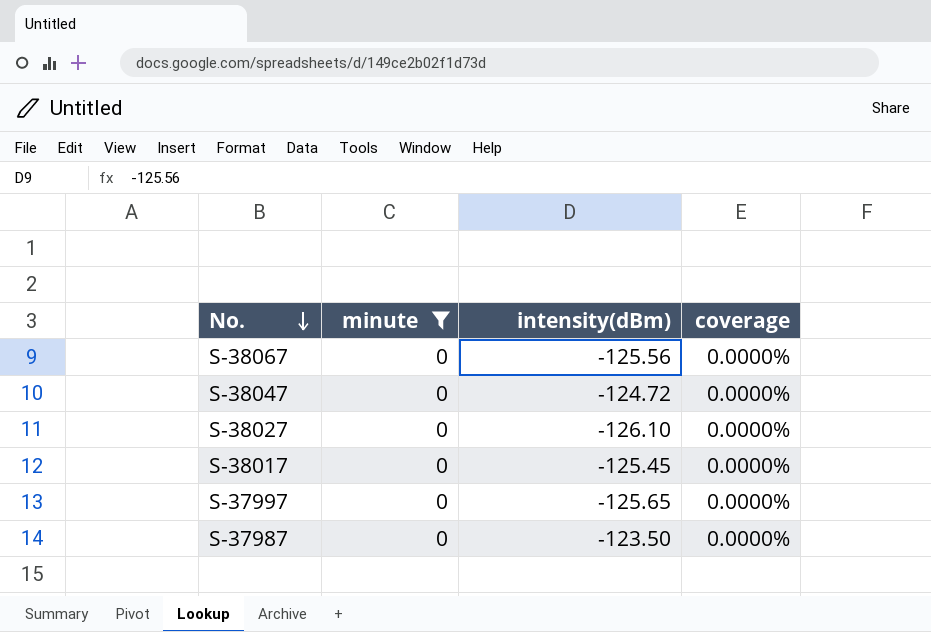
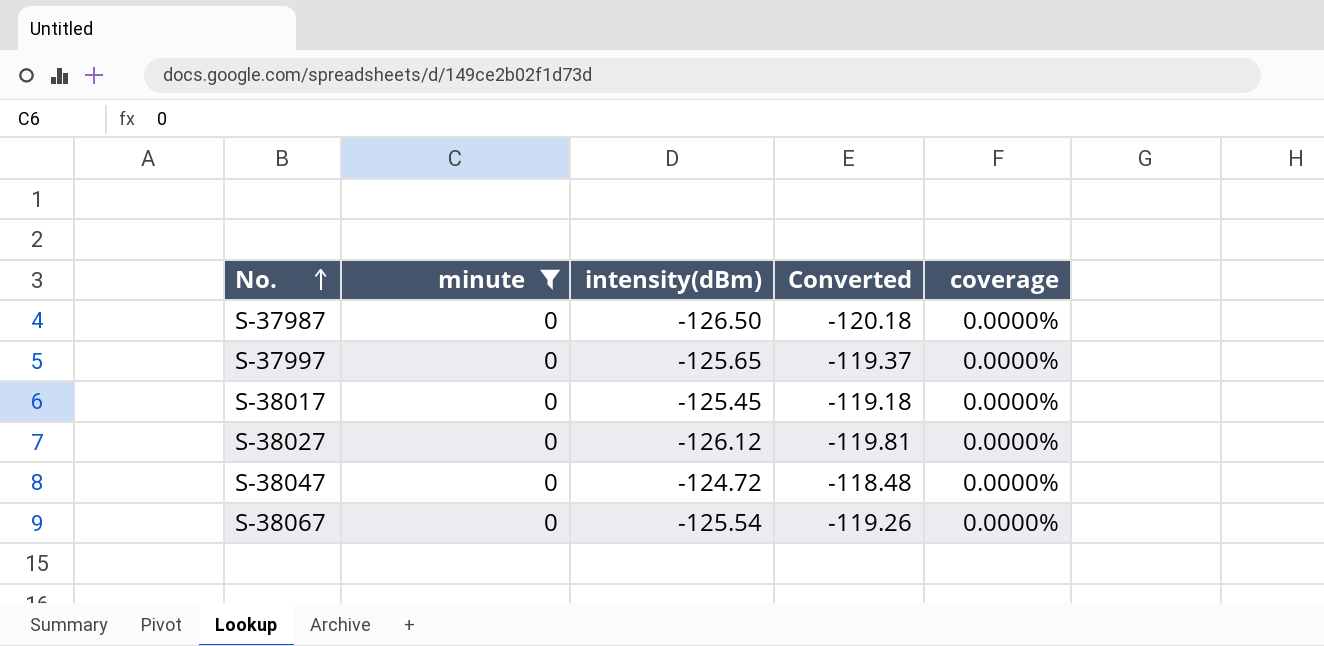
row order: No. descending -> No. ascending
column Converted | formula: none -> [intensity(dBm)] * 0.95
S-37987 | intensity(dBm): -123.50 -> -126.50
S-38027 | intensity(dBm): -126.10 -> -126.12
S-38067 | intensity(dBm): -125.56 -> -125.54

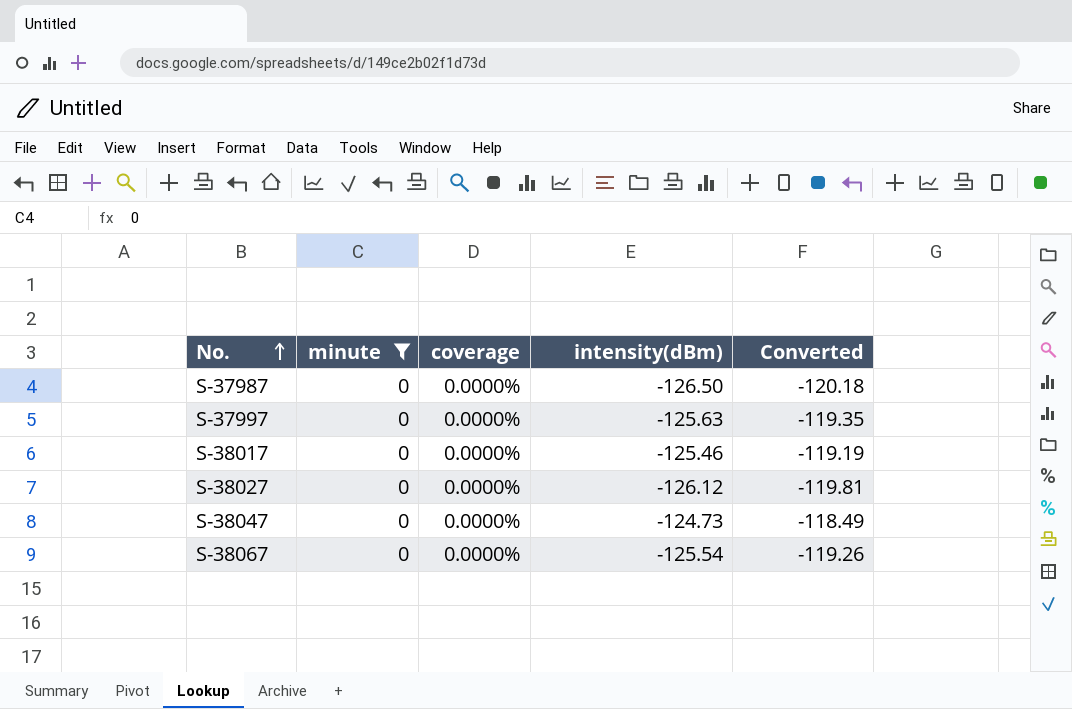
column coverage | position: 5 -> 3
S-37997 | intensity(dBm): -125.65 -> -125.63
S-37997 | Converted: -119.37 -> -119.35
S-38017 | intensity(dBm): -125.45 -> -125.46
S-38017 | Converted: -119.18 -> -119.19
S-38047 | intensity(dBm): -124.72 -> -124.73
S-38047 | Converted: -118.48 -> -118.49

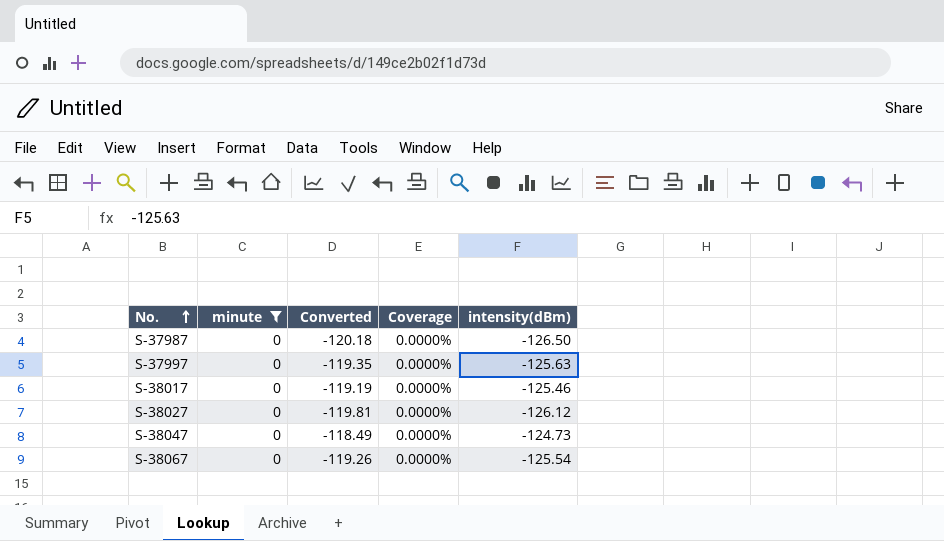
column Converted | position: 5 -> 3
column name: coverage -> Coverage

